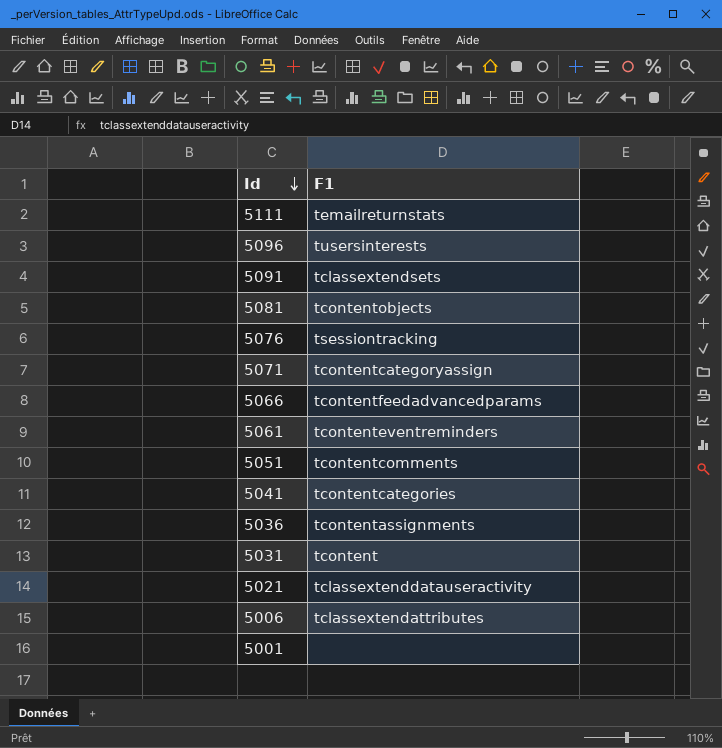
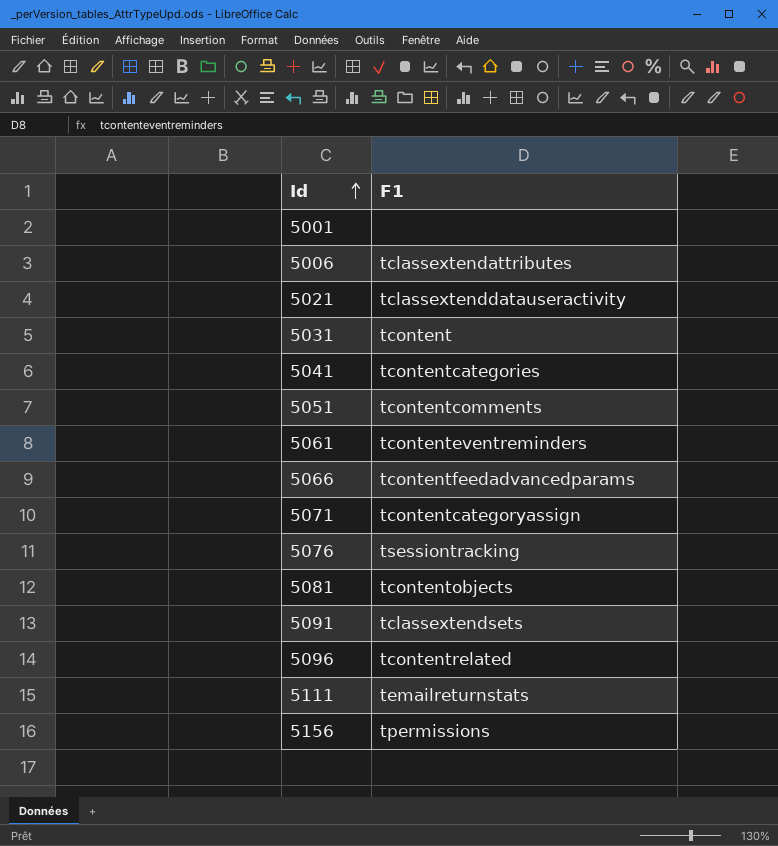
row order: Id descending -> Id ascending
row 5036: tcontentassignments -> none
5096 | F1: tusersinterests -> tcontentrelated
row 5156: none -> tpermissions

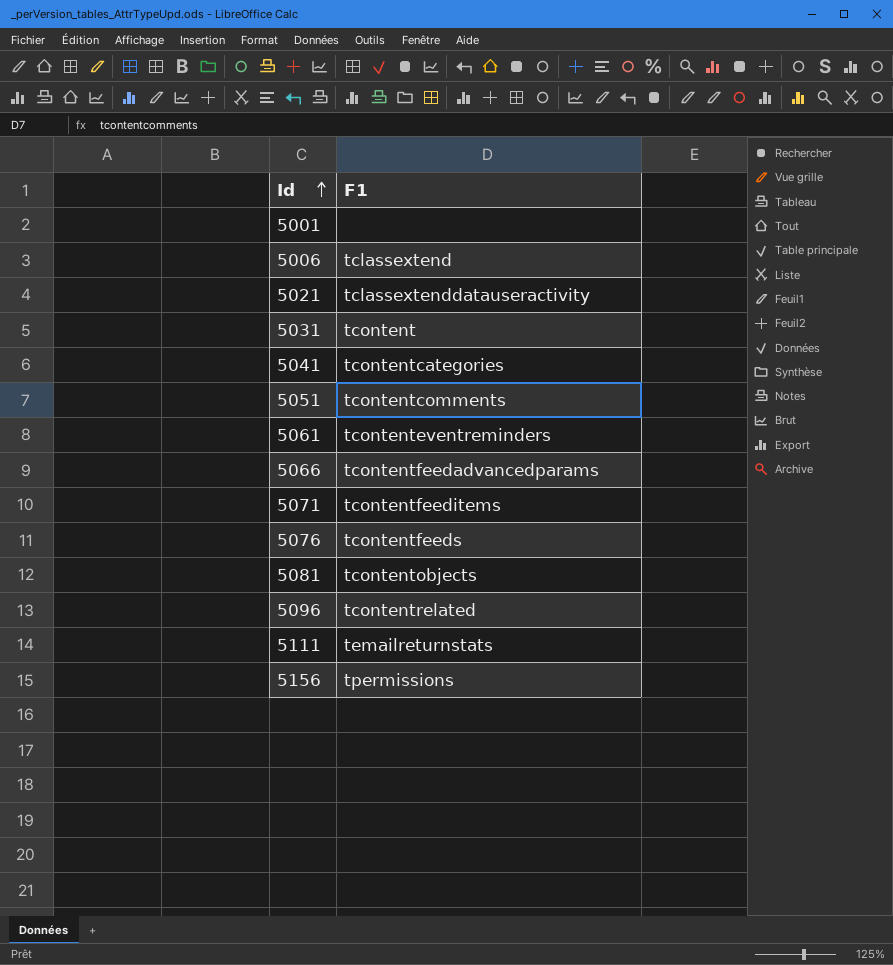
row 5091: tclassextendsets -> none
5006 | F1: tclassextendattributes -> tclassextend
5071 | F1: tcontentcategoryassign -> tcontentfeeditems
5076 | F1: tsessiontracking -> tcontentfeeds

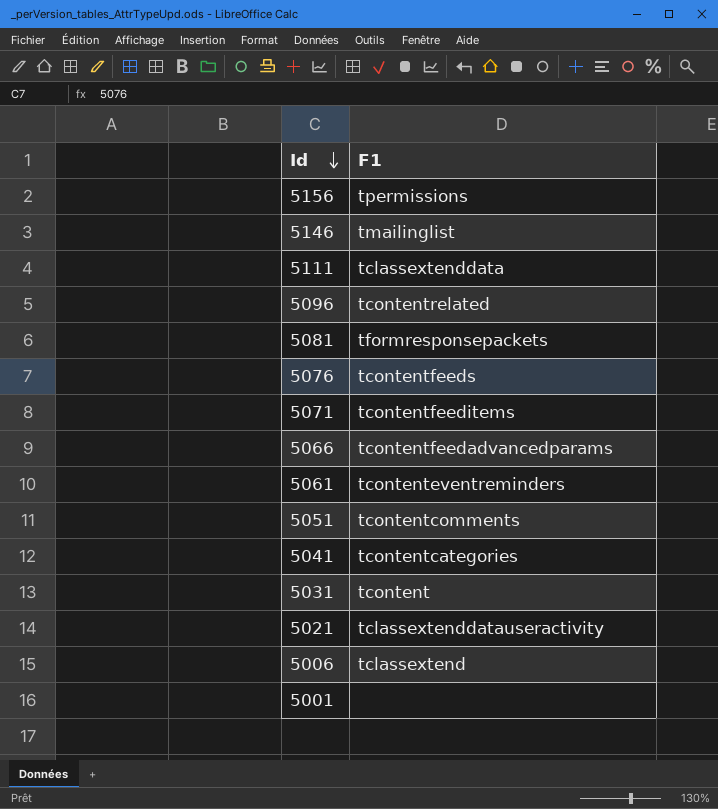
row order: Id ascending -> Id descending
row 5146: none -> tmailinglist
5111 | F1: temailreturnstats -> tclassextenddata
5081 | F1: tcontentobjects -> tformresponsepackets

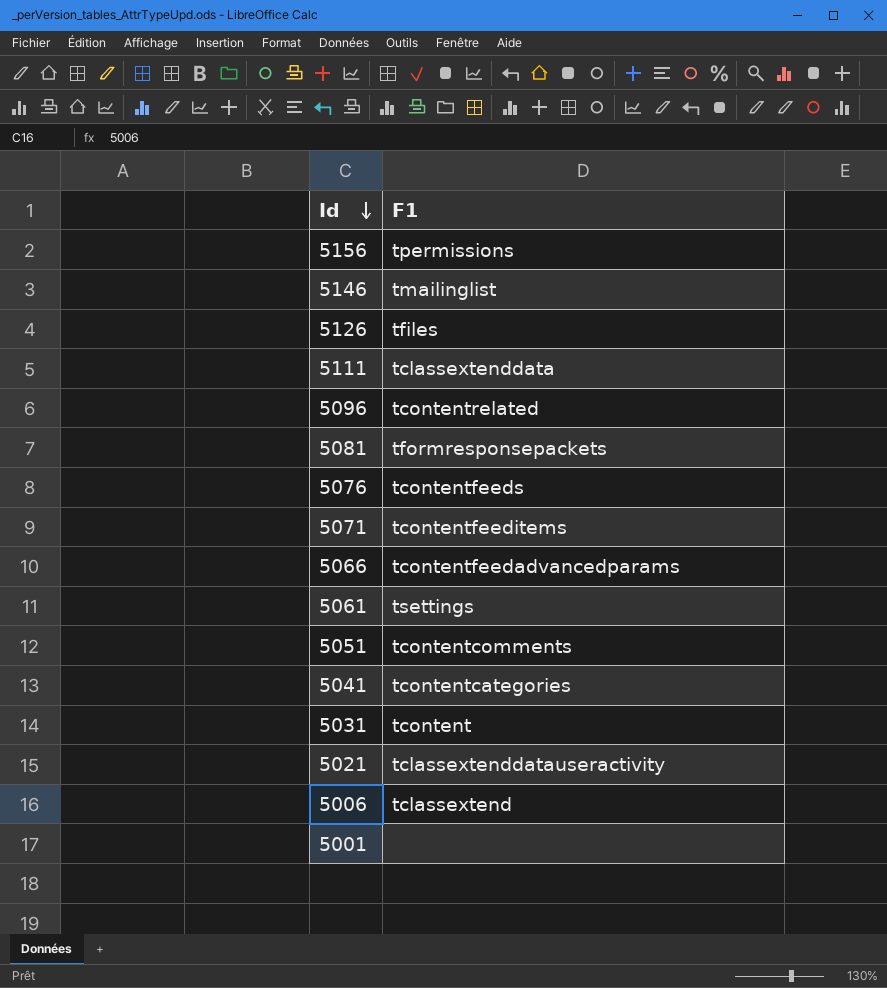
row 5126: none -> tfiles
5061 | F1: tcontenteventreminders -> tsettings

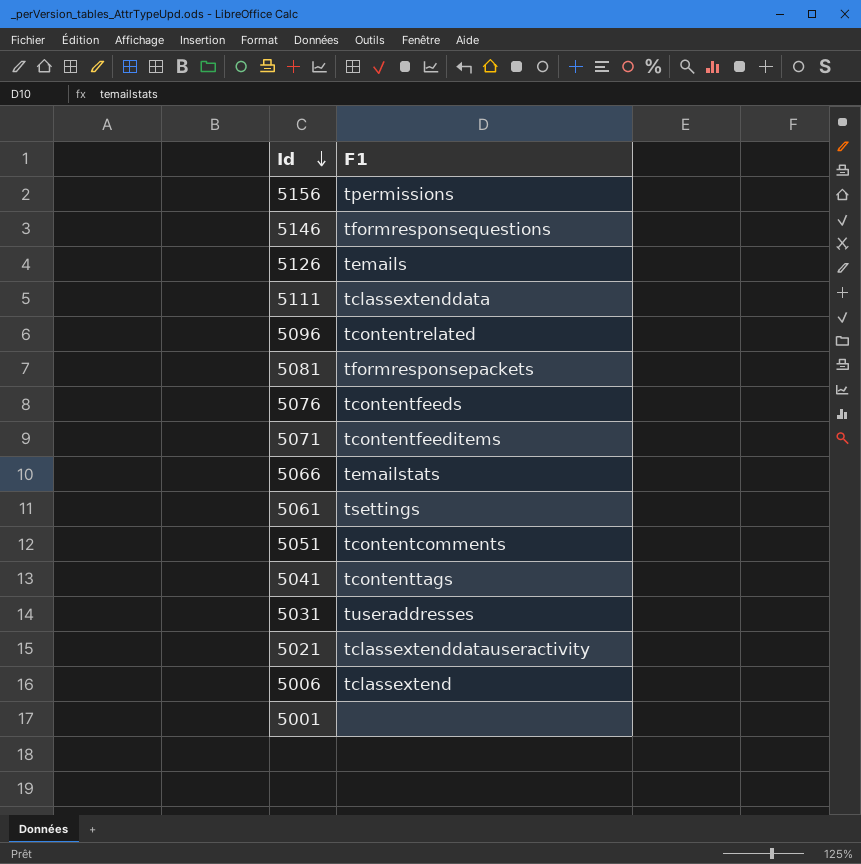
5146 | F1: tmailinglist -> tformresponsequestions
5126 | F1: tfiles -> temails
5066 | F1: tcontentfeedadvancedparams -> temailstats
5041 | F1: tcontentcategories -> tcontenttags
5031 | F1: tcontent -> tuseraddresses

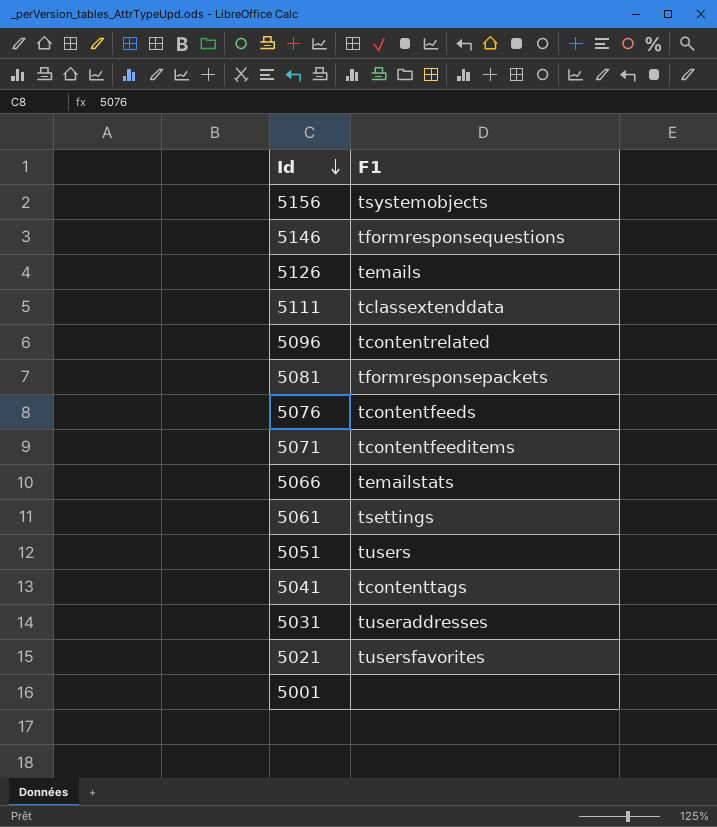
row 5006: tclassextend -> none
5156 | F1: tpermissions -> tsystemobjects
5051 | F1: tcontentcomments -> tusers
5021 | F1: tclassextenddatauseractivity -> tusersfavorites

